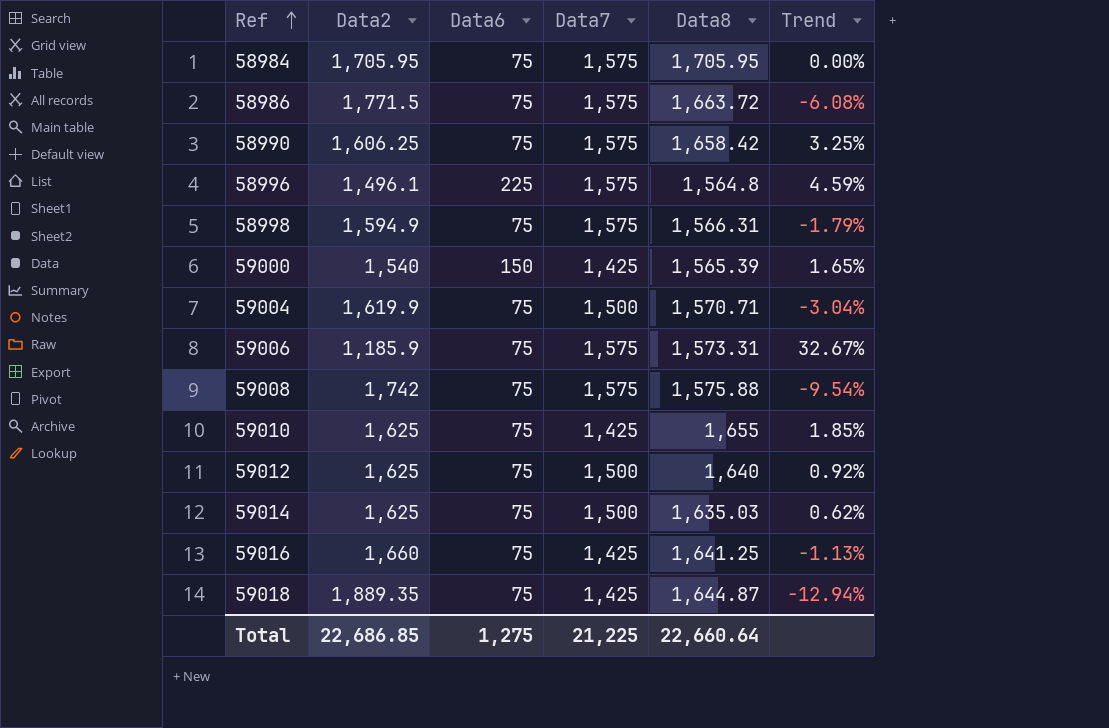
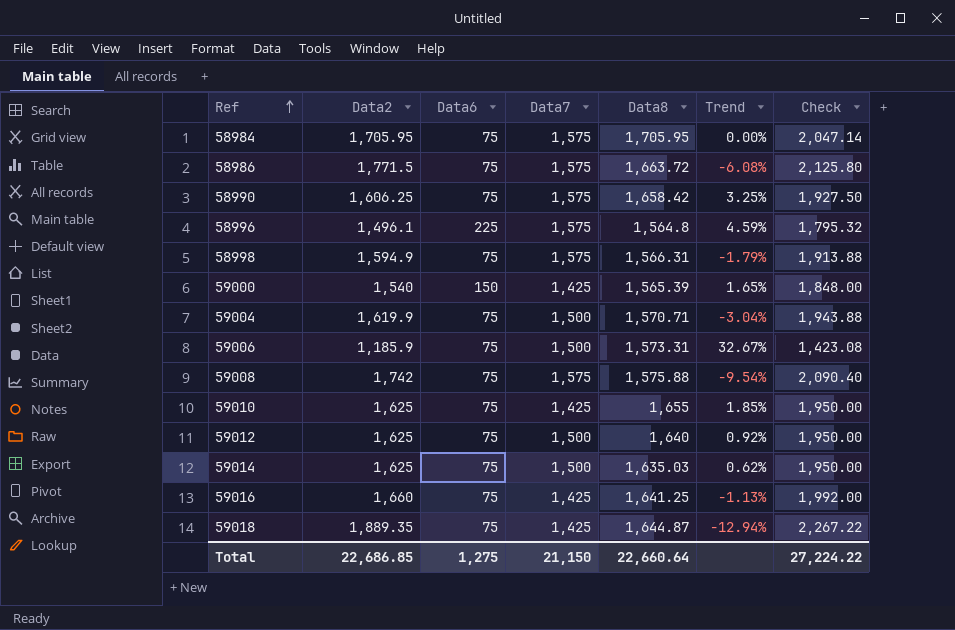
column Check | formula: none -> [Data2] * 1.2
59006 | Data7: 1,575 -> 1,500
Total | Data7: 21,225 -> 21,150

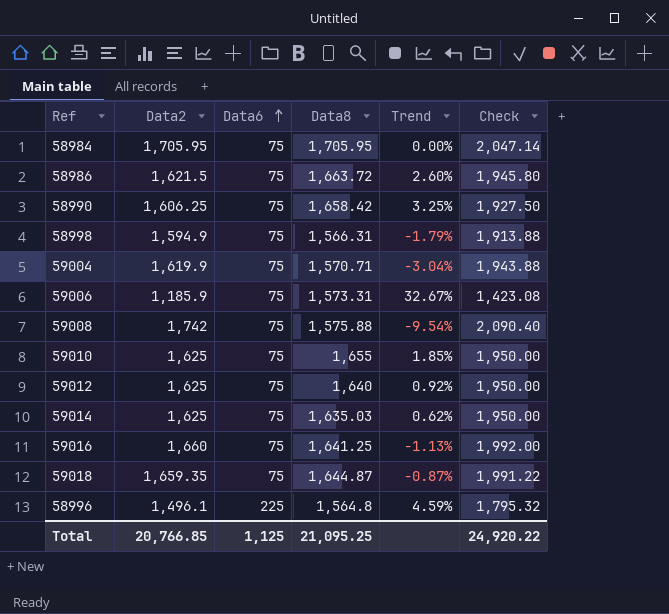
row order: Ref ascending -> Data6 ascending
column Data7 | position: 4 -> none
row 59000: 1,540 | 150 | 1,425 | 1,565.39 | 1.65% | 1,848.00 -> none
58986 | Data2: 1,771.5 -> 1,621.5
58986 | Trend: -6.08% -> 2.60%
58986 | Check: 2,125.80 -> 1,945.80
59018 | Data2: 1,889.35 -> 1,659.35
59018 | Trend: -12.94% -> -0.87%
59018 | Check: 2,267.22 -> 1,991.22
Total | Data2: 22,686.85 -> 20,766.85
Total | Data6: 1,275 -> 1,125
Total | Data8: 22,660.64 -> 21,095.25
Total | Check: 27,224.22 -> 24,920.22

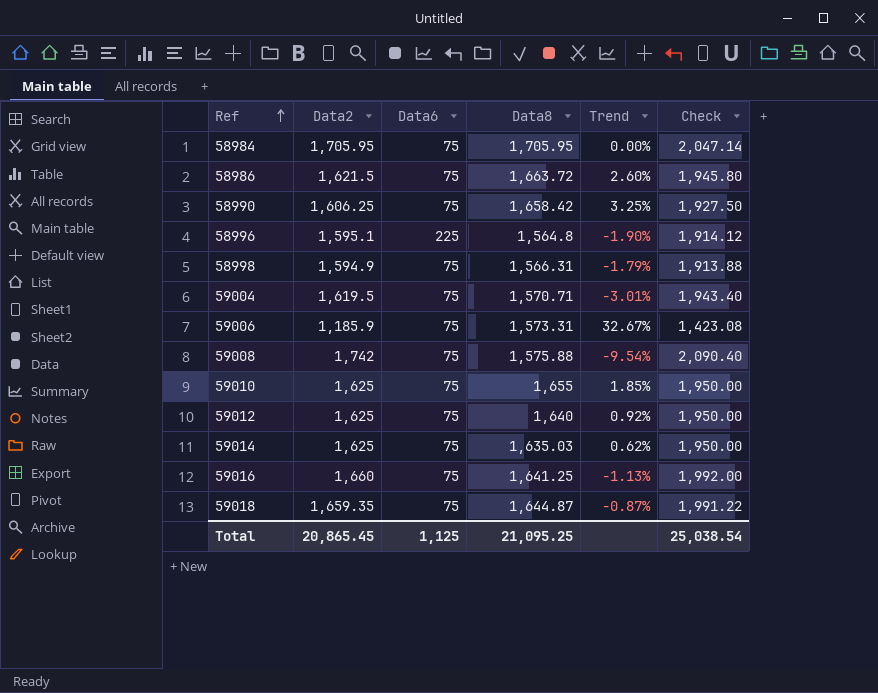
row order: Data6 ascending -> Ref ascending
58996 | Data2: 1,496.1 -> 1,595.1
58996 | Trend: 4.59% -> -1.90%
58996 | Check: 1,795.32 -> 1,914.12
59004 | Data2: 1,619.9 -> 1,619.5
59004 | Trend: -3.04% -> -3.01%
59004 | Check: 1,943.88 -> 1,943.40
Total | Data2: 20,766.85 -> 20,865.45
Total | Check: 24,920.22 -> 25,038.54

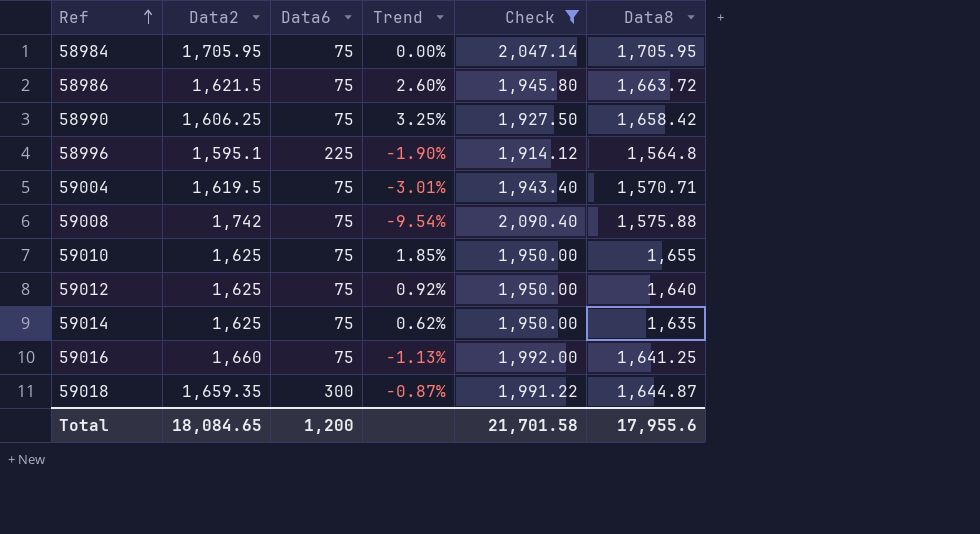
filter: none -> Check >= 1,914.12
column Data8 | position: 4 -> 6
59014 | Data8: 1,635.03 -> 1,635
59018 | Data6: 75 -> 300
Total | Data2: 20,865.45 -> 18,084.65
Total | Data6: 1,125 -> 1,200
Total | Check: 25,038.54 -> 21,701.58
Total | Data8: 21,095.25 -> 17,955.6

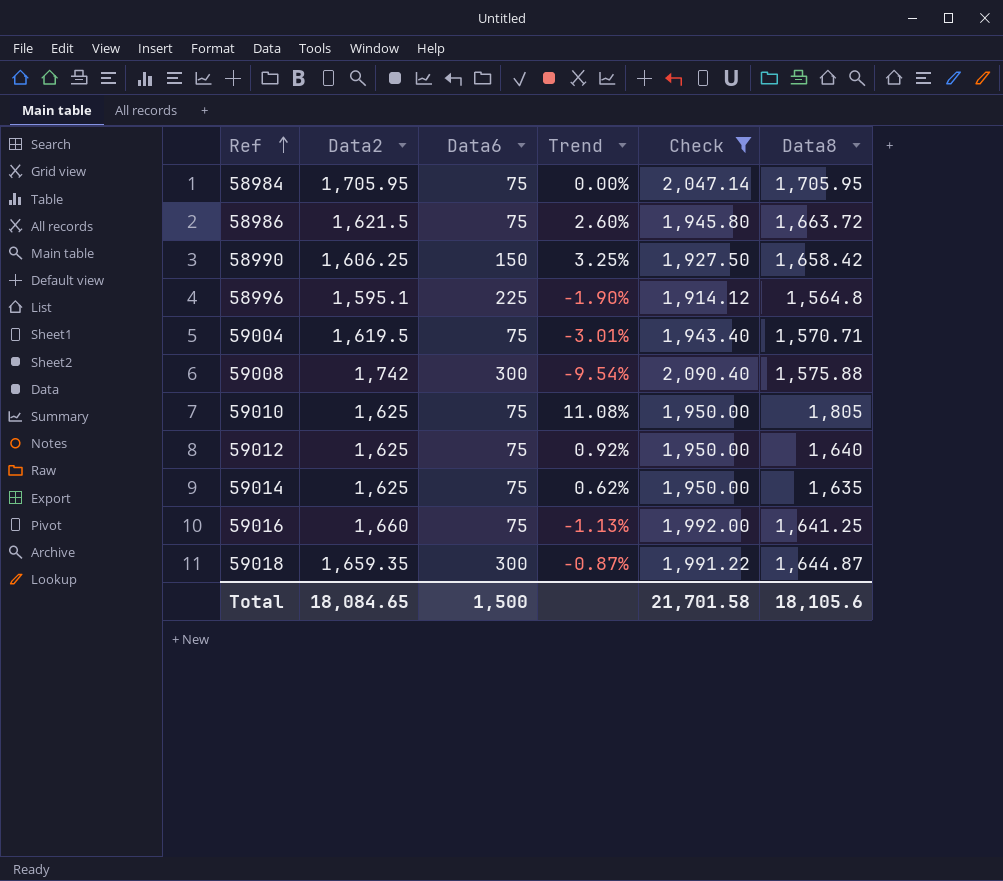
58990 | Data6: 75 -> 150
59008 | Data6: 75 -> 300
59010 | Trend: 1.85% -> 11.08%
59010 | Data8: 1,655 -> 1,805
Total | Data6: 1,200 -> 1,500
Total | Data8: 17,955.6 -> 18,105.6

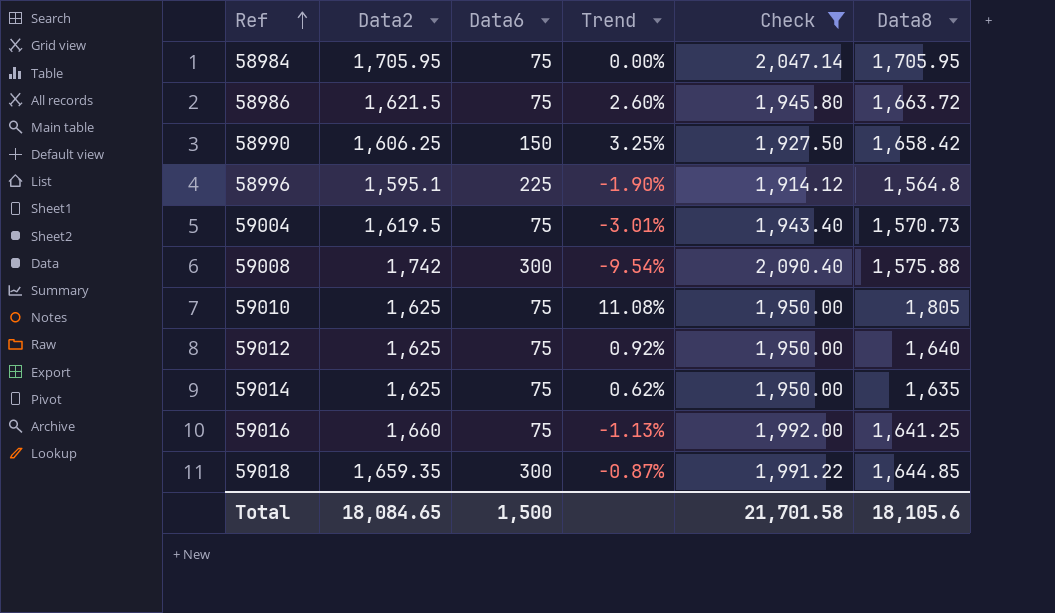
59004 | Data8: 1,570.71 -> 1,570.73
59018 | Data8: 1,644.87 -> 1,644.85

